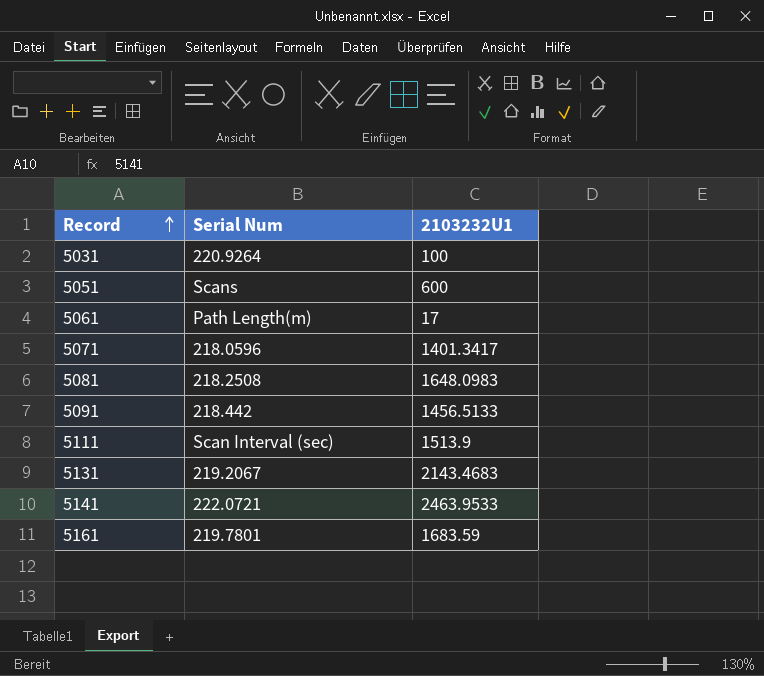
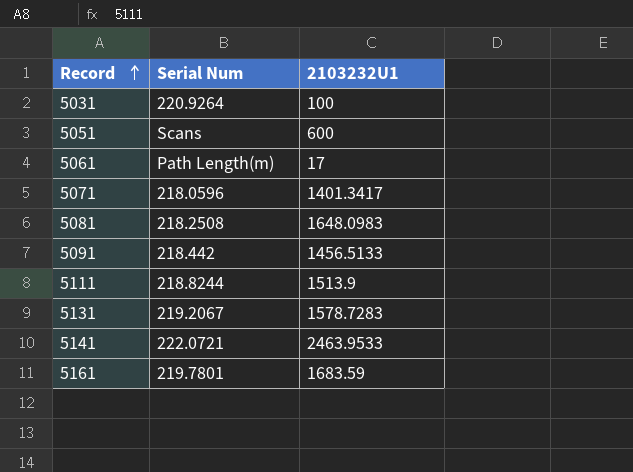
5111 | Serial Num: Scan Interval (sec) -> 218.8244
5131 | 2103232U1: 2143.4683 -> 1578.7283

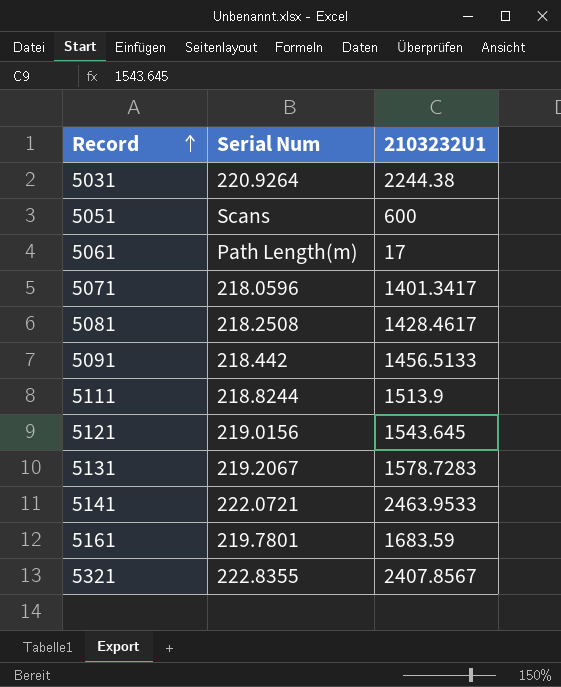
5031 | 2103232U1: 100 -> 2244.38
5081 | 2103232U1: 1648.0983 -> 1428.4617
row 5121: none -> 219.0156 | 1543.645
row 5321: none -> 222.8355 | 2407.8567

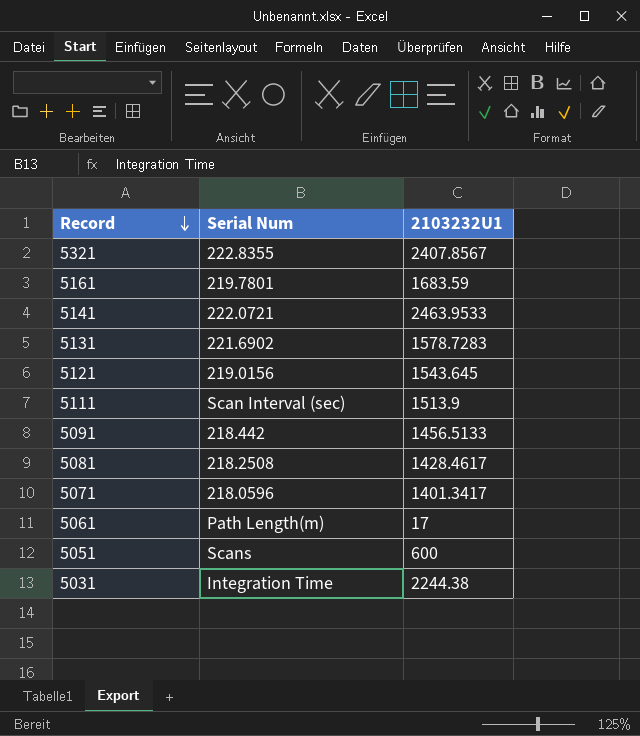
row order: Record ascending -> Record descending
5131 | Serial Num: 219.2067 -> 221.6902
5111 | Serial Num: 218.8244 -> Scan Interval (sec)
5031 | Serial Num: 220.9264 -> Integration Time

